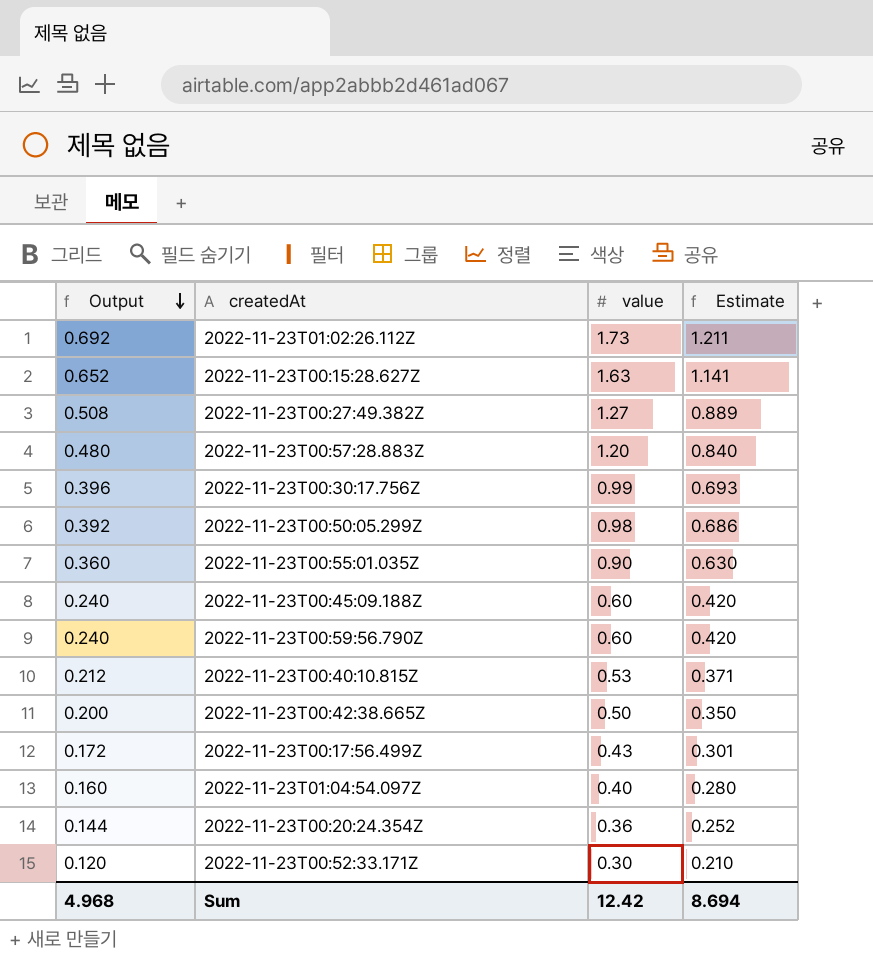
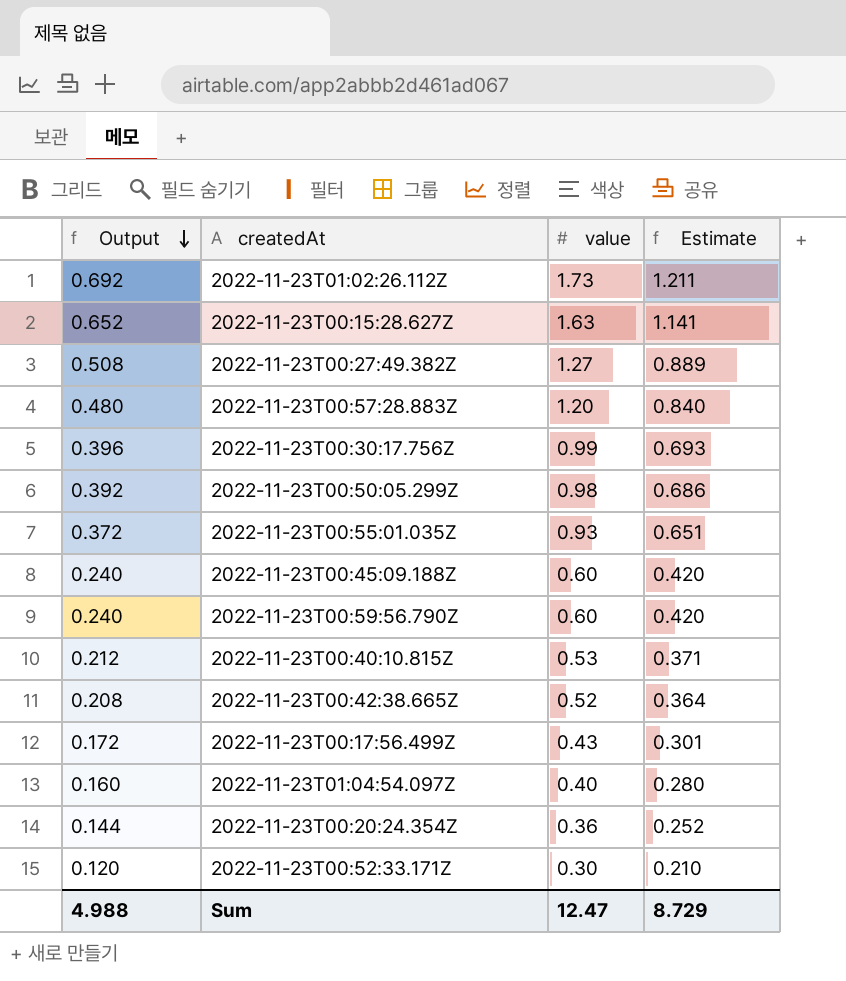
2022-11-23T00:55:01.035Z | Output: 0.360 -> 0.372
2022-11-23T00:55:01.035Z | value: 0.90 -> 0.93
2022-11-23T00:55:01.035Z | Estimate: 0.630 -> 0.651
2022-11-23T00:42:38.665Z | Output: 0.200 -> 0.208
2022-11-23T00:42:38.665Z | value: 0.50 -> 0.52
2022-11-23T00:42:38.665Z | Estimate: 0.350 -> 0.364
Sum | Output: 4.968 -> 4.988
Sum | value: 12.42 -> 12.47
Sum | Estimate: 8.694 -> 8.729

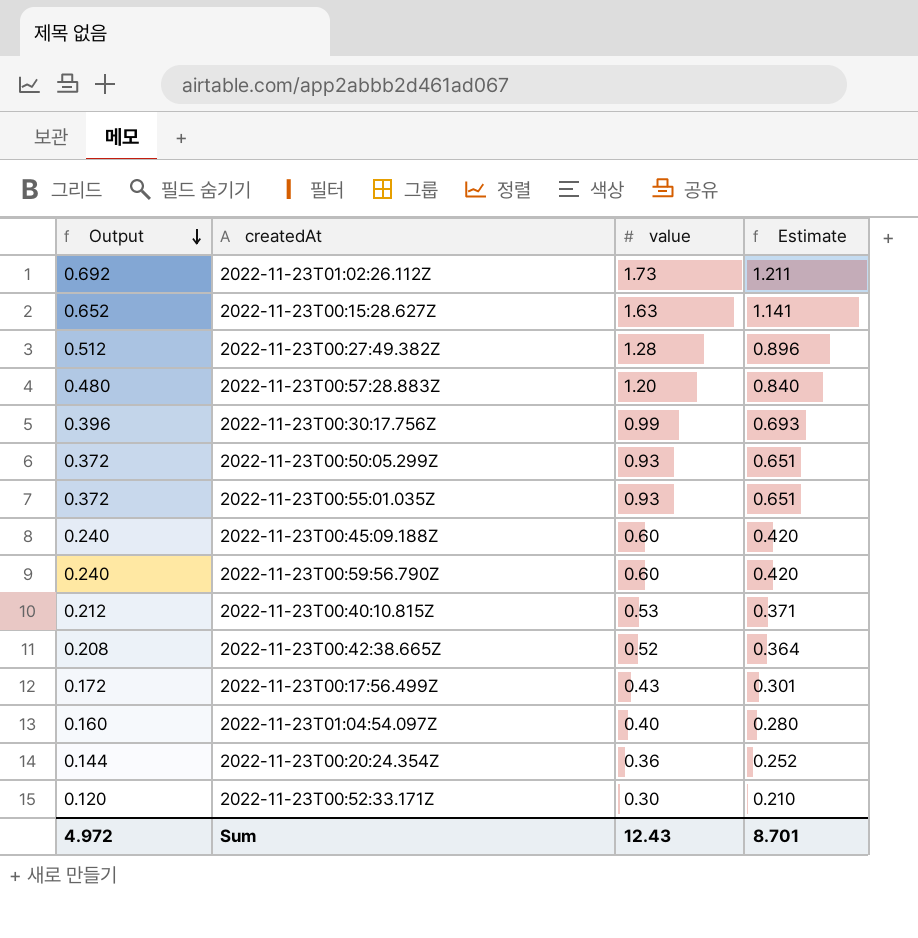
2022-11-23T00:27:49.382Z | Output: 0.508 -> 0.512
2022-11-23T00:27:49.382Z | value: 1.27 -> 1.28
2022-11-23T00:27:49.382Z | Estimate: 0.889 -> 0.896
2022-11-23T00:50:05.299Z | Output: 0.392 -> 0.372
2022-11-23T00:50:05.299Z | value: 0.98 -> 0.93
2022-11-23T00:50:05.299Z | Estimate: 0.686 -> 0.651
Sum | Output: 4.988 -> 4.972
Sum | value: 12.47 -> 12.43
Sum | Estimate: 8.729 -> 8.701

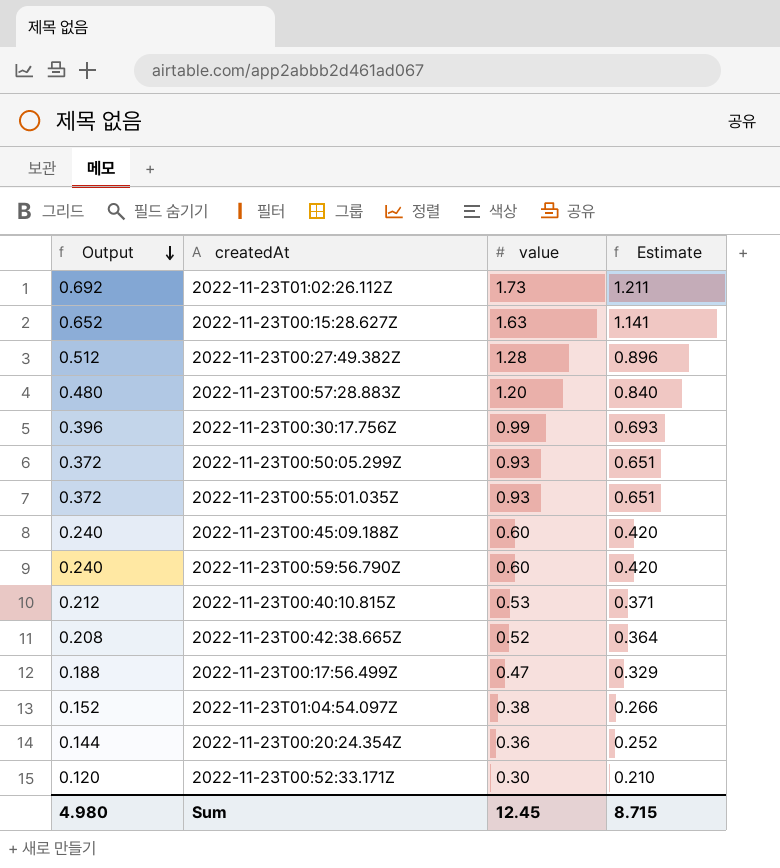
2022-11-23T00:17:56.499Z | Output: 0.172 -> 0.188
2022-11-23T00:17:56.499Z | value: 0.43 -> 0.47
2022-11-23T00:17:56.499Z | Estimate: 0.301 -> 0.329
2022-11-23T01:04:54.097Z | Output: 0.160 -> 0.152
2022-11-23T01:04:54.097Z | value: 0.40 -> 0.38
2022-11-23T01:04:54.097Z | Estimate: 0.280 -> 0.266
Sum | Output: 4.972 -> 4.980
Sum | value: 12.43 -> 12.45
Sum | Estimate: 8.701 -> 8.715

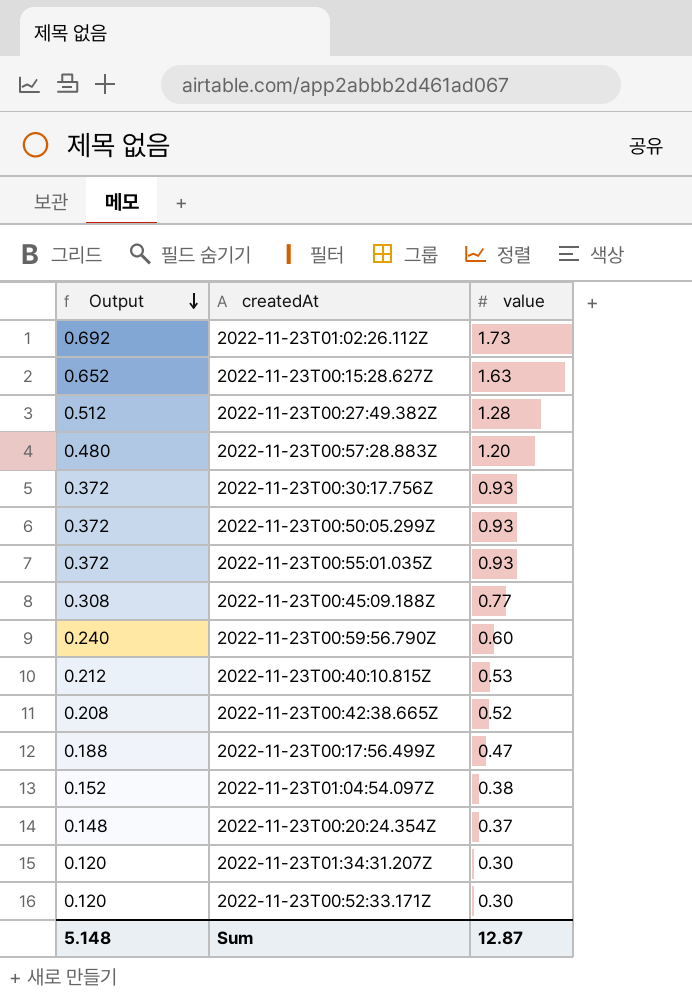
column Estimate | formula: [value] * 0.7 -> none
2022-11-23T00:30:17.756Z | Output: 0.396 -> 0.372
2022-11-23T00:30:17.756Z | value: 0.99 -> 0.93
2022-11-23T00:45:09.188Z | Output: 0.240 -> 0.308
2022-11-23T00:45:09.188Z | value: 0.60 -> 0.77
2022-11-23T00:20:24.354Z | Output: 0.144 -> 0.148
2022-11-23T00:20:24.354Z | value: 0.36 -> 0.37
row 2022-11-23T01:34:31.207Z: none -> 0.120 | 0.30
Sum | Output: 4.980 -> 5.148
Sum | value: 12.45 -> 12.87

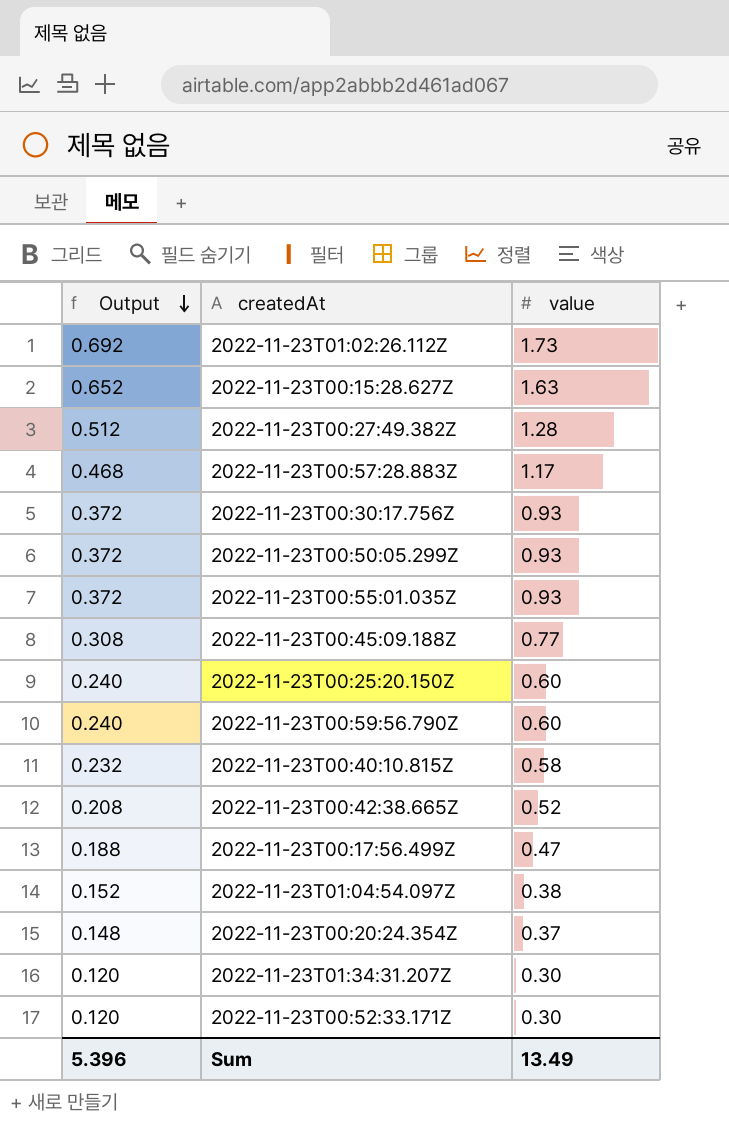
2022-11-23T00:57:28.883Z | Output: 0.480 -> 0.468
2022-11-23T00:57:28.883Z | value: 1.20 -> 1.17
row 2022-11-23T00:25:20.150Z: none -> 0.240 | 0.60
2022-11-23T00:40:10.815Z | Output: 0.212 -> 0.232
2022-11-23T00:40:10.815Z | value: 0.53 -> 0.58
Sum | Output: 5.148 -> 5.396
Sum | value: 12.87 -> 13.49

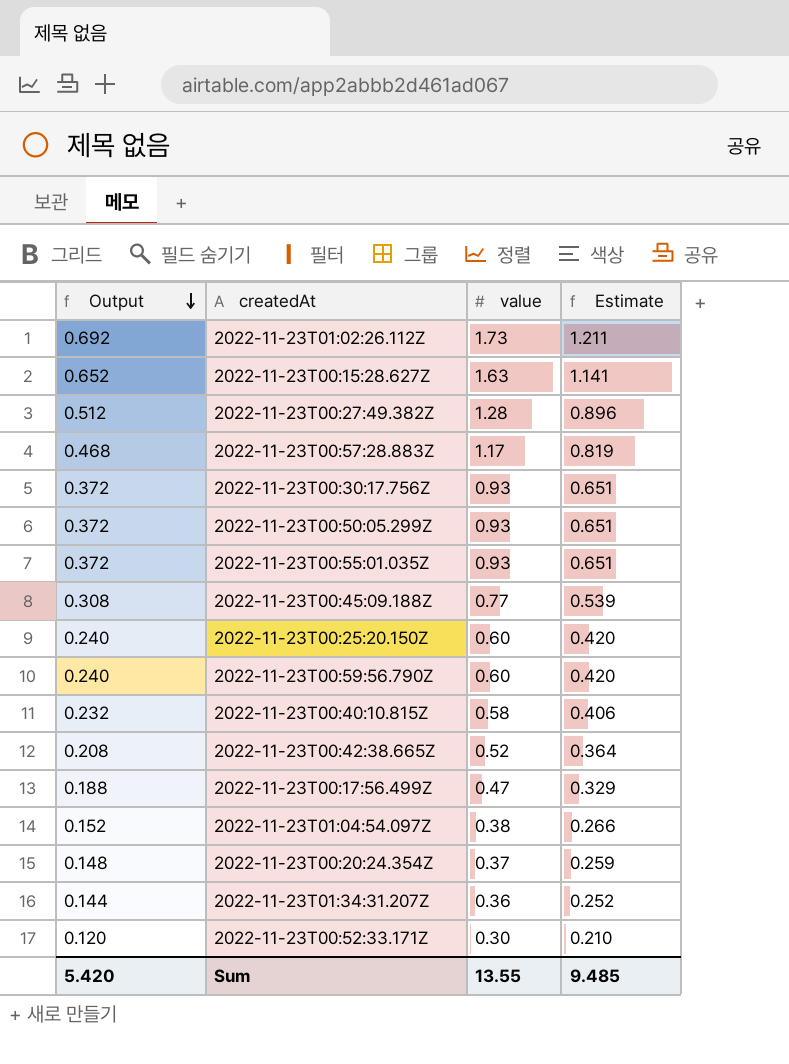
column Estimate | formula: none -> [value] * 0.7
2022-11-23T01:34:31.207Z | Output: 0.120 -> 0.144
2022-11-23T01:34:31.207Z | value: 0.30 -> 0.36
Sum | Output: 5.396 -> 5.420
Sum | value: 13.49 -> 13.55

